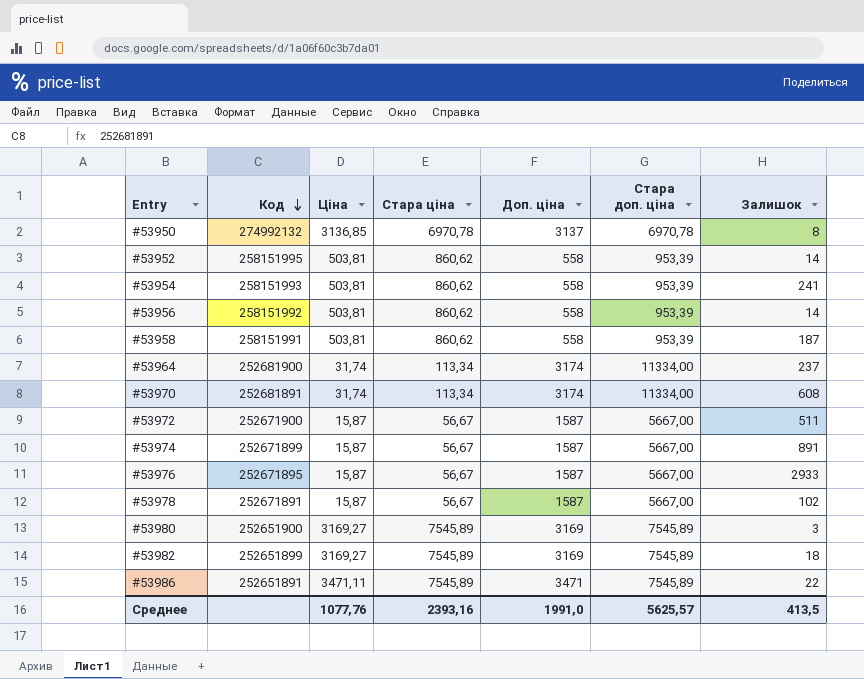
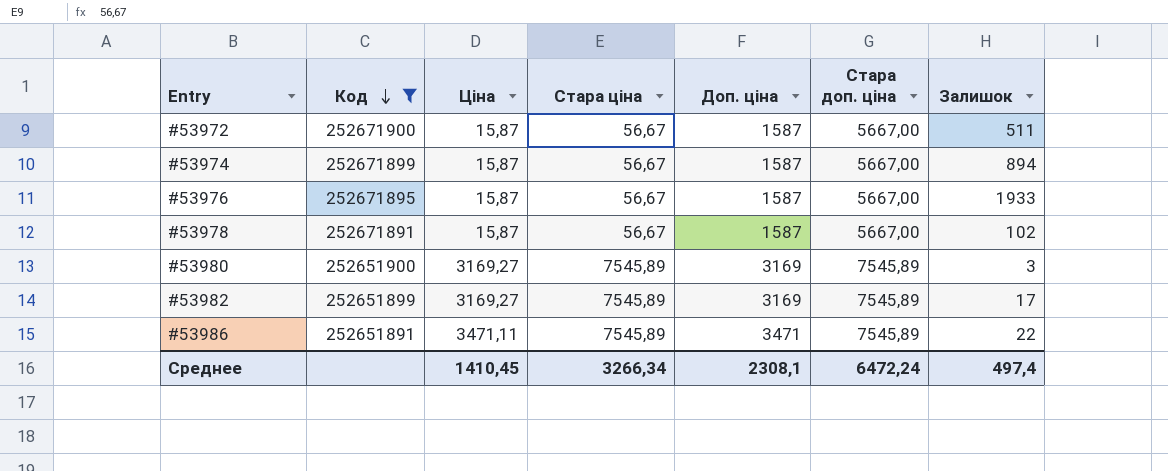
filter: none -> Код <= 252671900
#53974 | Залишок: 891 -> 894
#53976 | Залишок: 2933 -> 1933
#53982 | Залишок: 18 -> 17
Среднее | Ціна: 1077,76 -> 1410,45
Среднее | Стара ціна: 2393,16 -> 3266,34
Среднее | Доп. ціна: 1991,0 -> 2308,1
Среднее | Стара доп. ціна: 5625,57 -> 6472,24
Среднее | Залишок: 413,5 -> 497,4

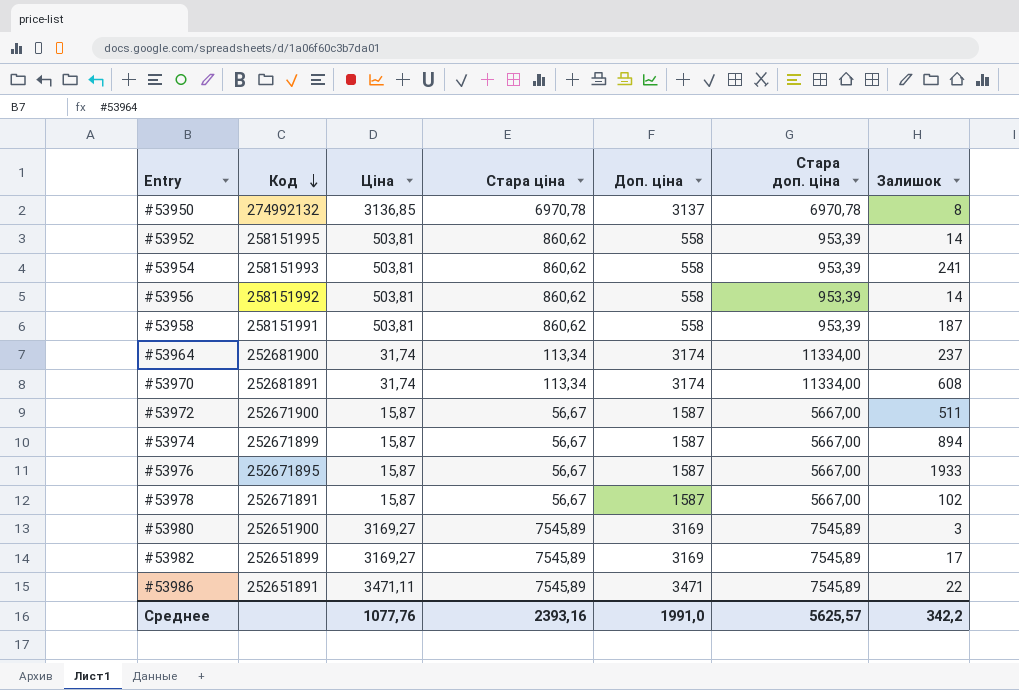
filter: Код <= 252671900 -> none
Среднее | Ціна: 1410,45 -> 1077,76
Среднее | Стара ціна: 3266,34 -> 2393,16
Среднее | Доп. ціна: 2308,1 -> 1991,0
Среднее | Стара доп. ціна: 6472,24 -> 5625,57
Среднее | Залишок: 497,4 -> 342,2

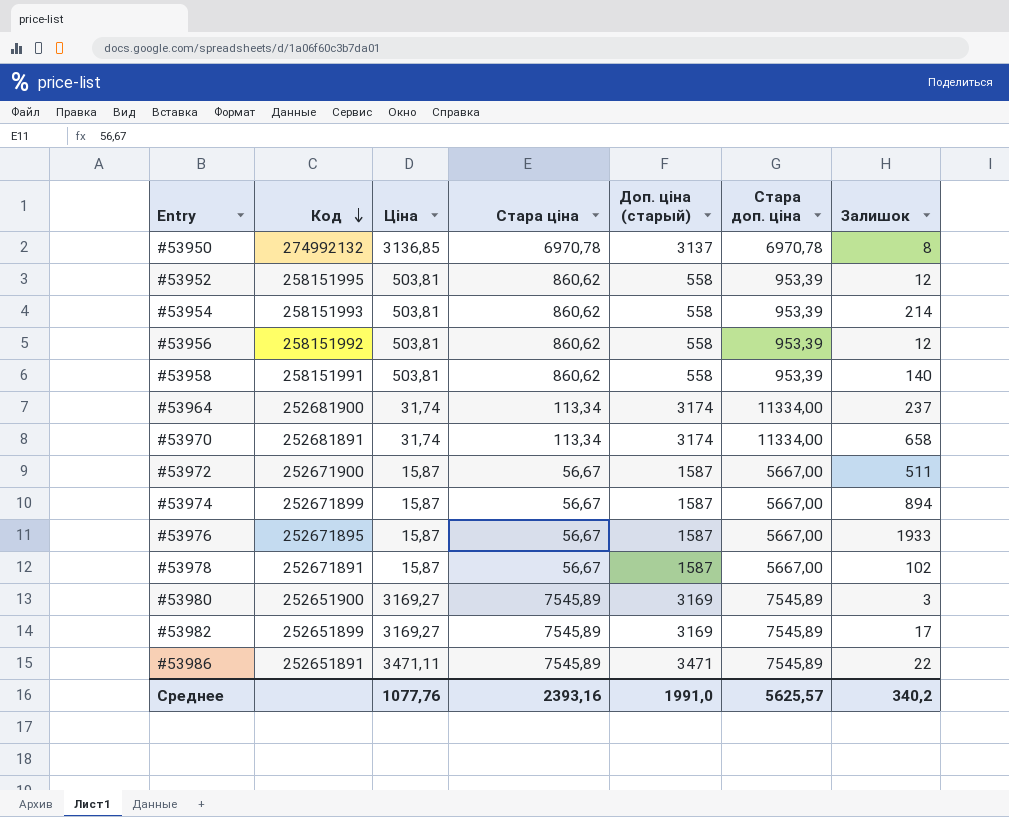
column name: Доп. ціна -> Доп. ціна (старый)
#53952 | Залишок: 14 -> 12
#53954 | Залишок: 241 -> 214
#53956 | Залишок: 14 -> 12
#53958 | Залишок: 187 -> 140
#53970 | Залишок: 608 -> 658
Среднее | Залишок: 342,2 -> 340,2

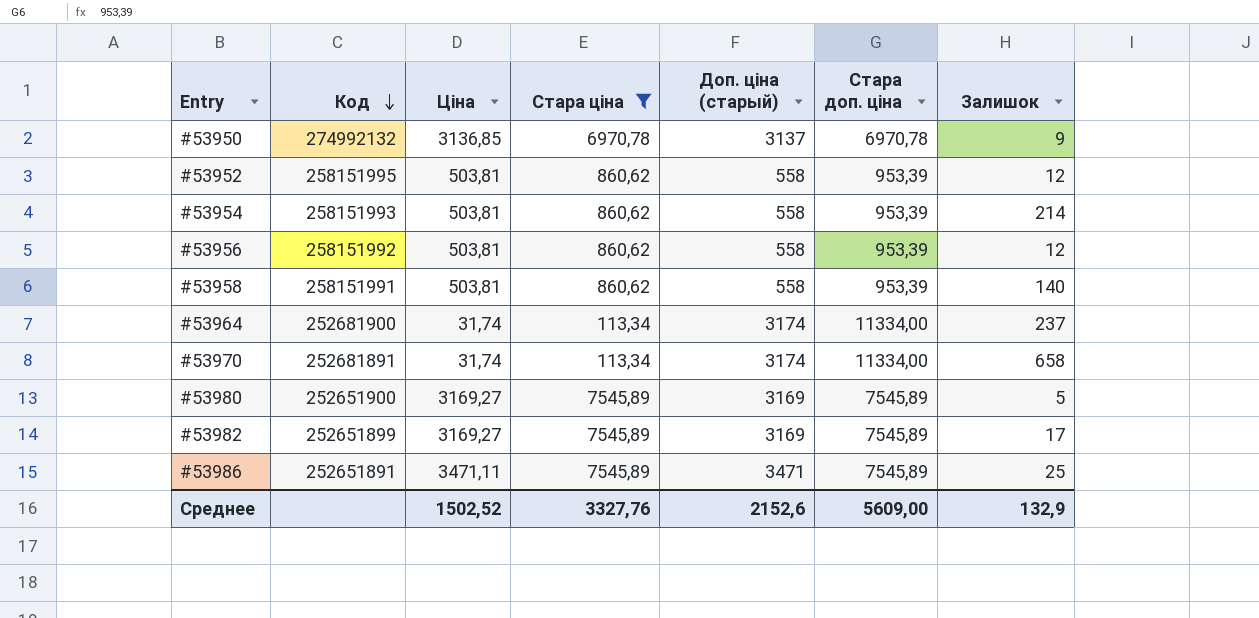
filter: none -> Стара ціна != 56,67
#53950 | Залишок: 8 -> 9
#53980 | Залишок: 3 -> 5
#53986 | Залишок: 22 -> 25
Среднее | Ціна: 1077,76 -> 1502,52
Среднее | Стара ціна: 2393,16 -> 3327,76
Среднее | Доп. ціна (старый): 1991,0 -> 2152,6
Среднее | Стара доп. ціна: 5625,57 -> 5609,00
Среднее | Залишок: 340,2 -> 132,9

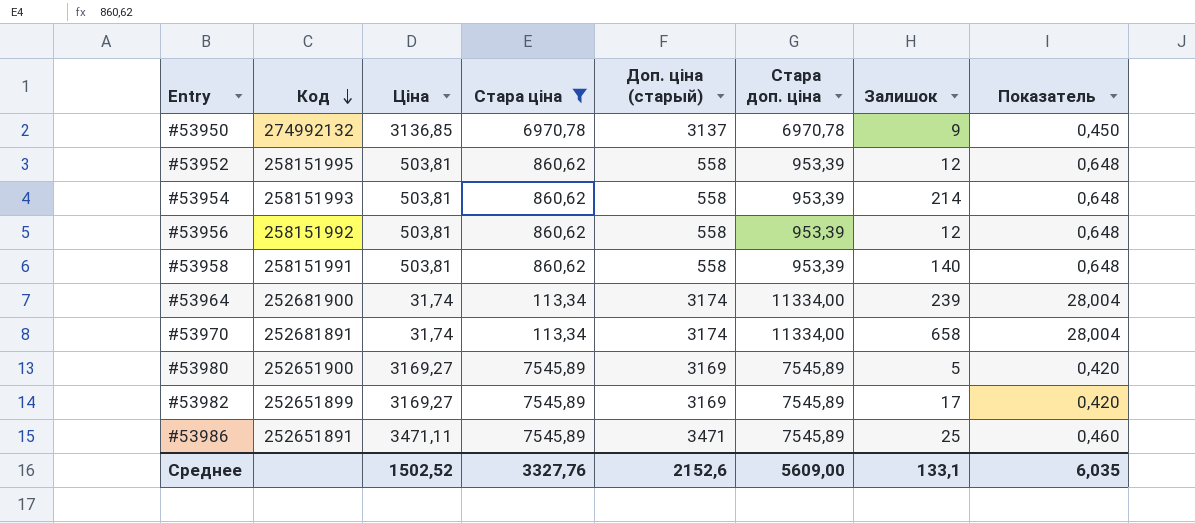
column Показатель | formula: none -> [Доп. ціна (старый)] / [Стара ціна]
#53964 | Залишок: 237 -> 239
Среднее | Залишок: 132,9 -> 133,1

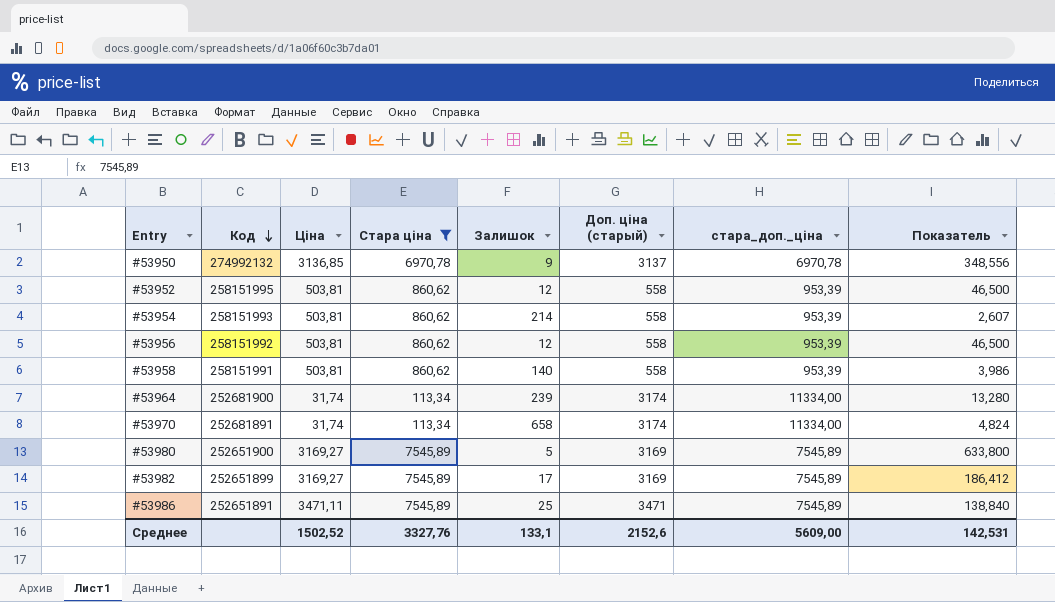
column Залишок | position: 7 -> 5
column name: Стара доп. ціна -> стара_доп._ціна
column Показатель | formula: [Доп. ціна (старый)] / [Стара ціна] -> [Доп. ціна (старый)] / [Залишок]
Среднее | Показатель: 6,035 -> 142,531

